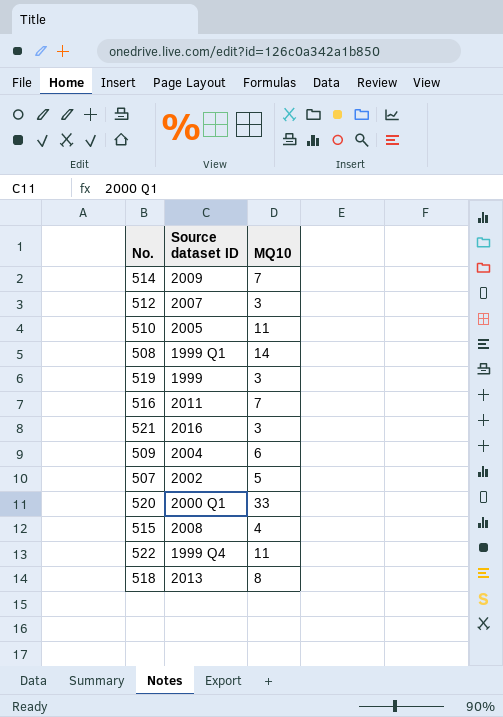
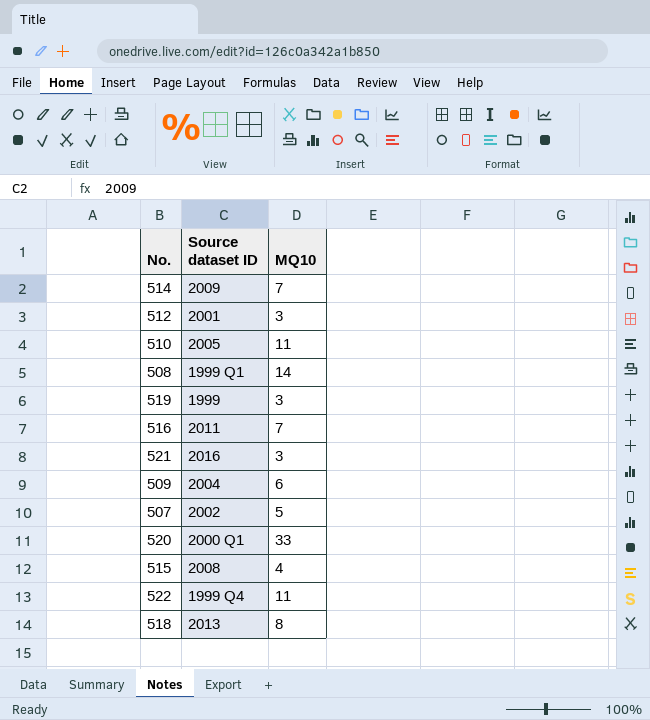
512 | Source dataset ID: 2007 -> 2001

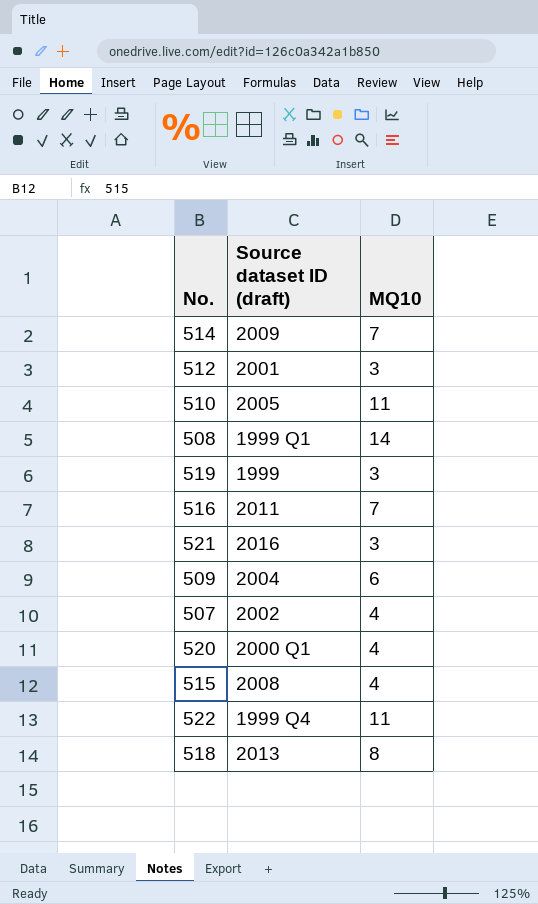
column name: Source dataset ID -> Source dataset ID (draft)
507 | MQ10: 5 -> 4
520 | MQ10: 33 -> 4

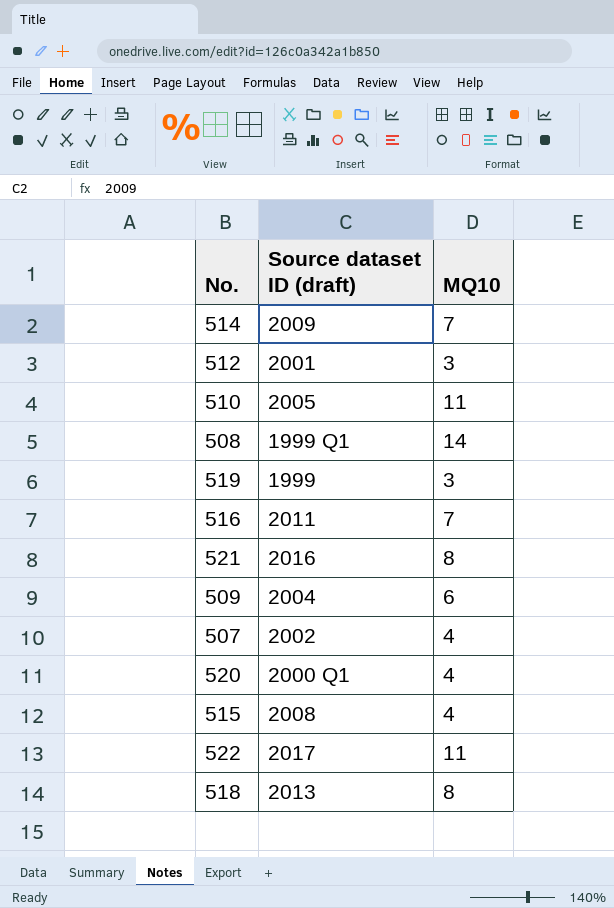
521 | MQ10: 3 -> 8
522 | Source dataset ID (draft): 1999 Q4 -> 2017

